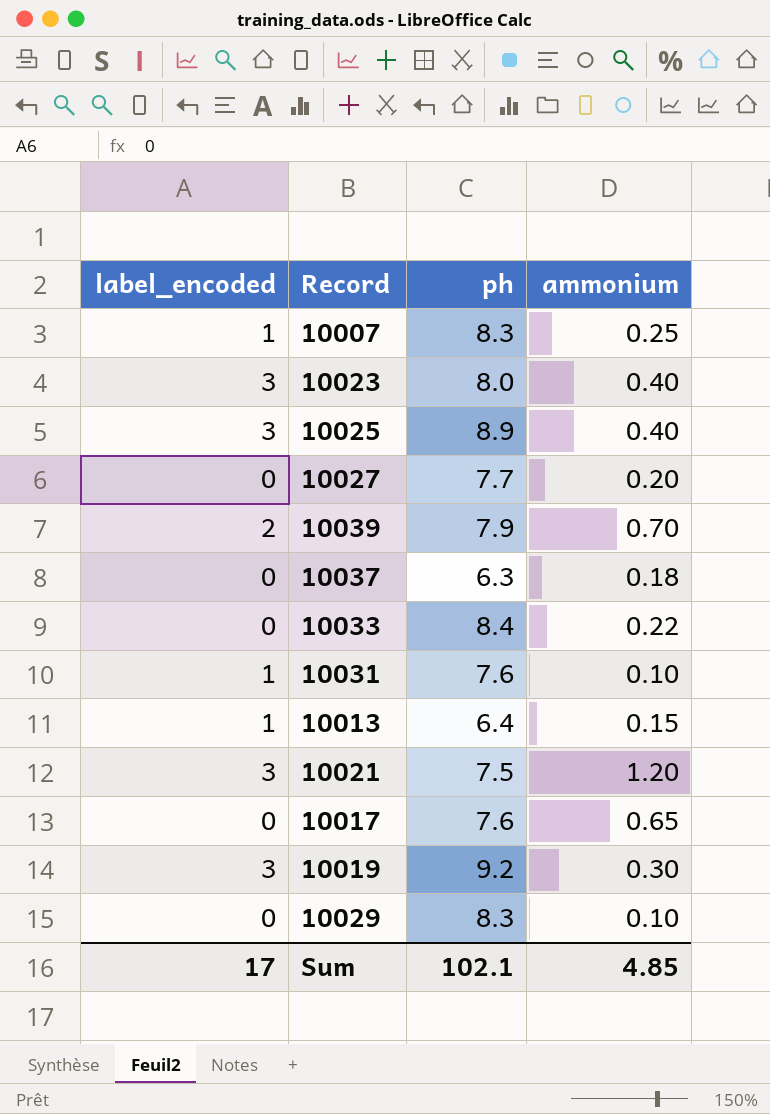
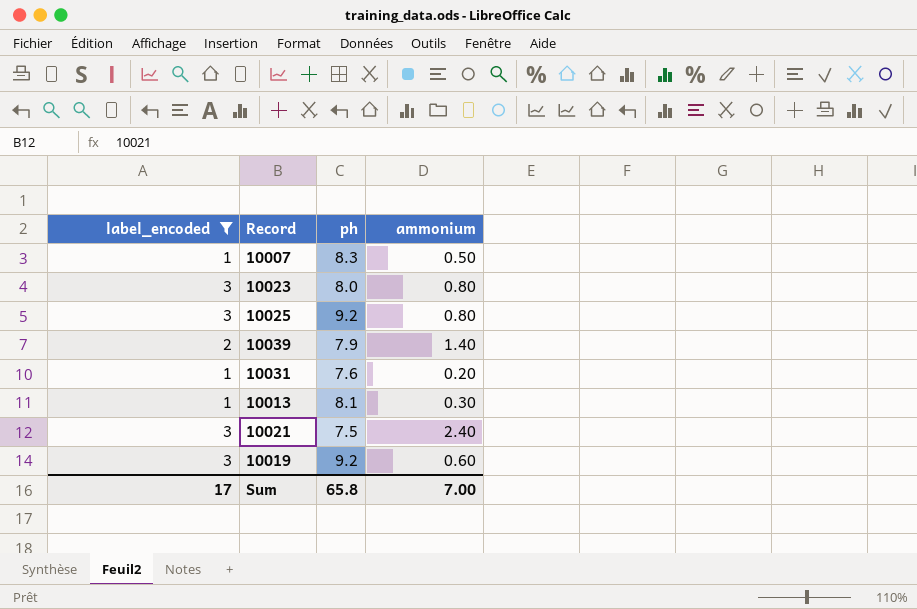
filter: none -> label_encoded != 0
10007 | ammonium: 0.25 -> 0.50
10023 | ammonium: 0.40 -> 0.80
10025 | ph: 8.9 -> 9.2
10025 | ammonium: 0.40 -> 0.80
10039 | ammonium: 0.70 -> 1.40
10031 | ammonium: 0.10 -> 0.20
10013 | ph: 6.4 -> 8.1
10013 | ammonium: 0.15 -> 0.30
10021 | ammonium: 1.20 -> 2.40
10019 | ammonium: 0.30 -> 0.60
Sum | ph: 102.1 -> 65.8
Sum | ammonium: 4.85 -> 7.00

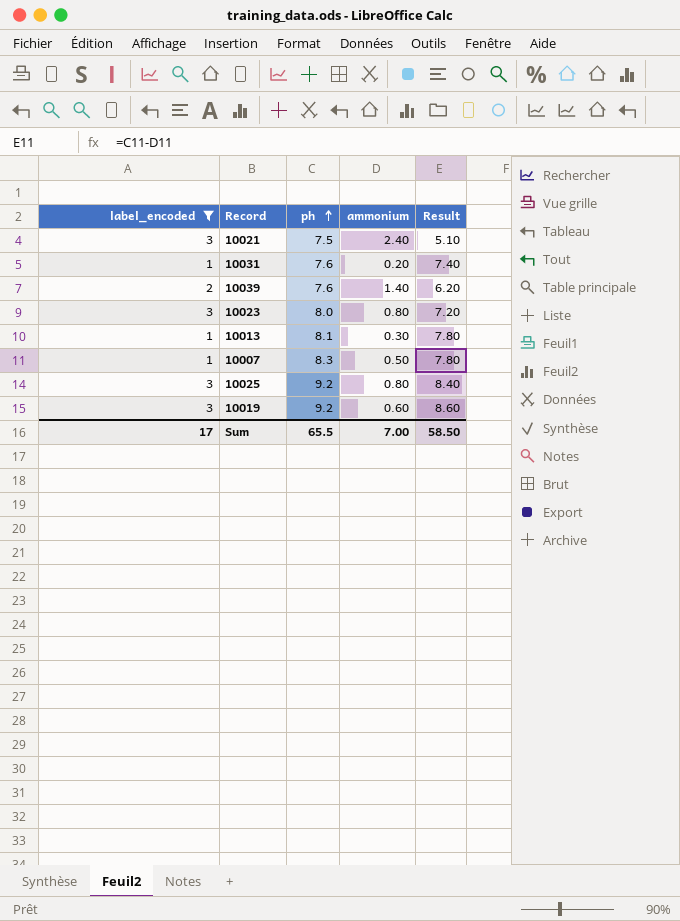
row order: none -> ph ascending
column Result | formula: none -> [ph] - [ammonium]
10039 | ph: 7.9 -> 7.6
Sum | ph: 65.8 -> 65.5

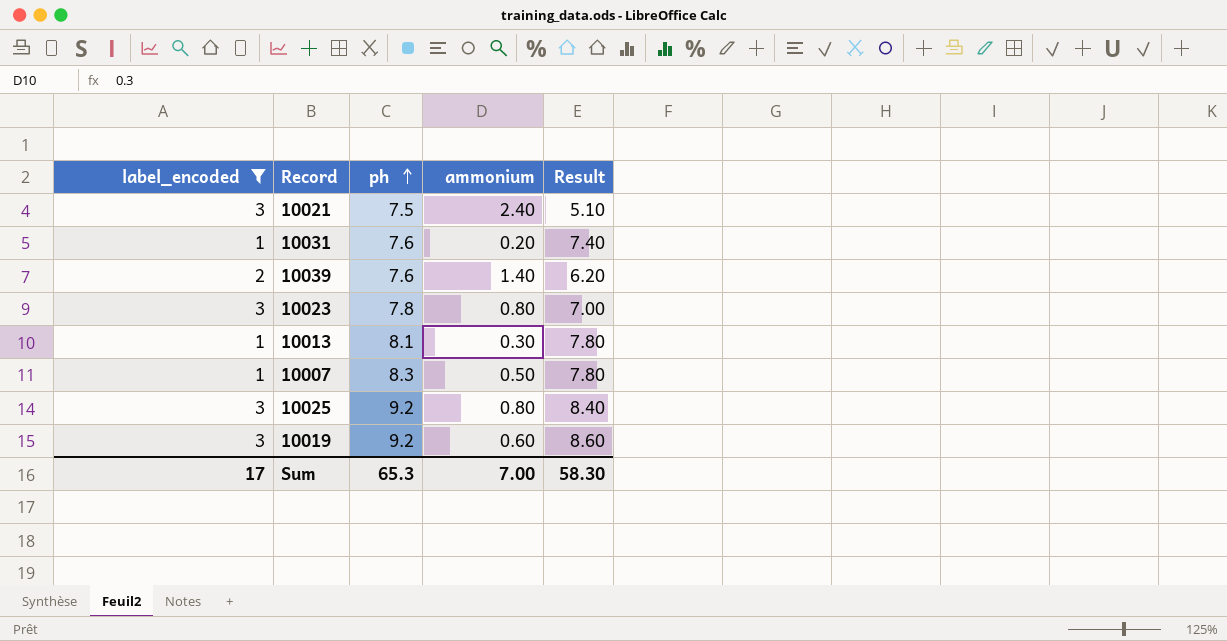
10023 | ph: 8.0 -> 7.8
10023 | Result: 7.20 -> 7.00
Sum | ph: 65.5 -> 65.3
Sum | Result: 58.50 -> 58.30

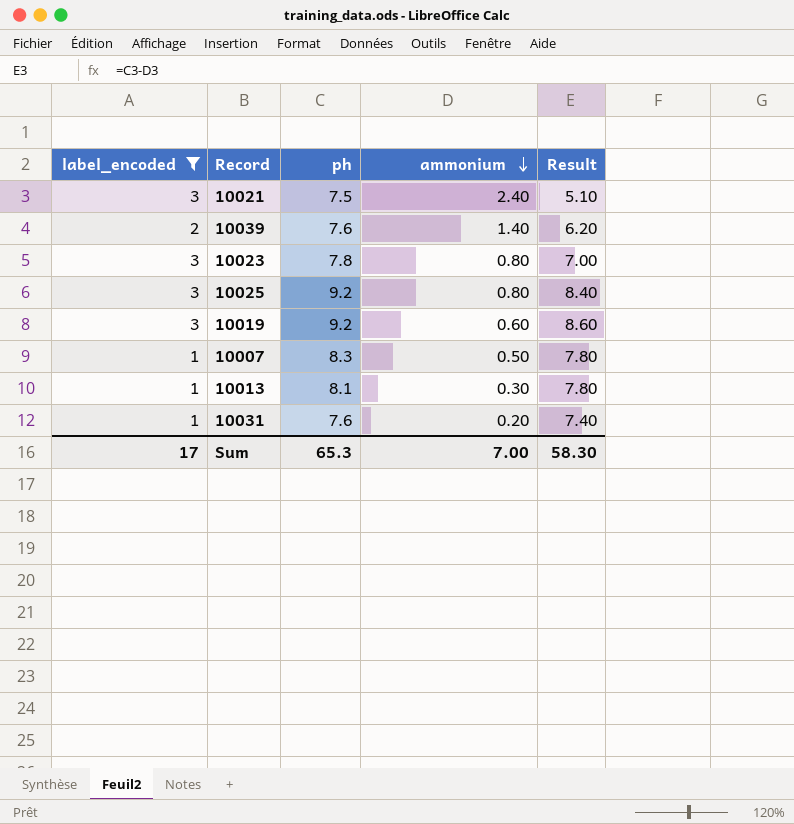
row order: ph ascending -> ammonium descending

